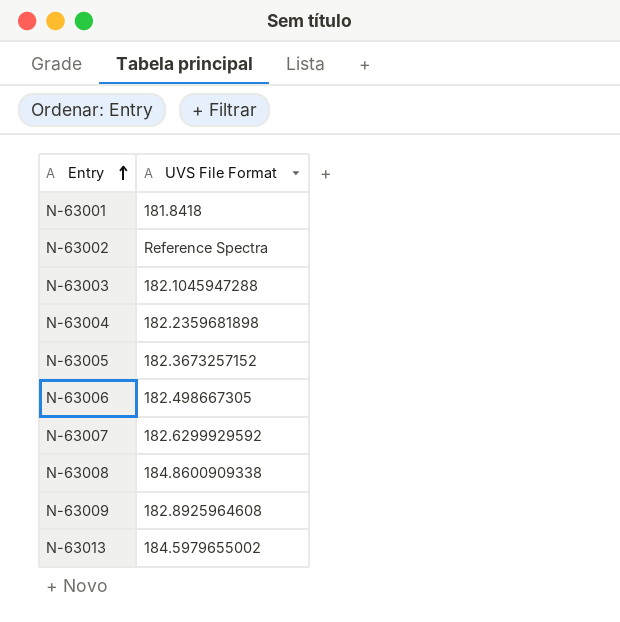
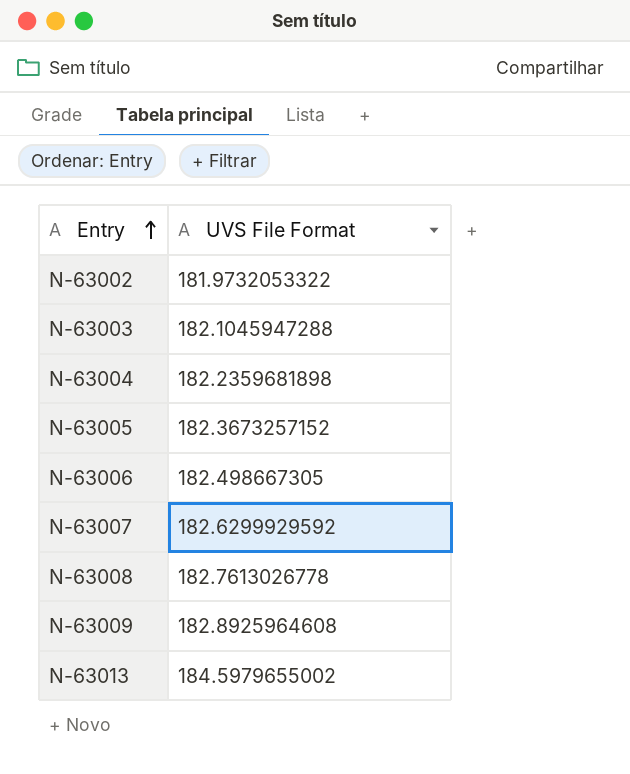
row N-63001: 181.8418 -> none
N-63002 | UVS File Format: Reference Spectra -> 181.9732053322
N-63008 | UVS File Format: 184.8600909338 -> 182.7613026778

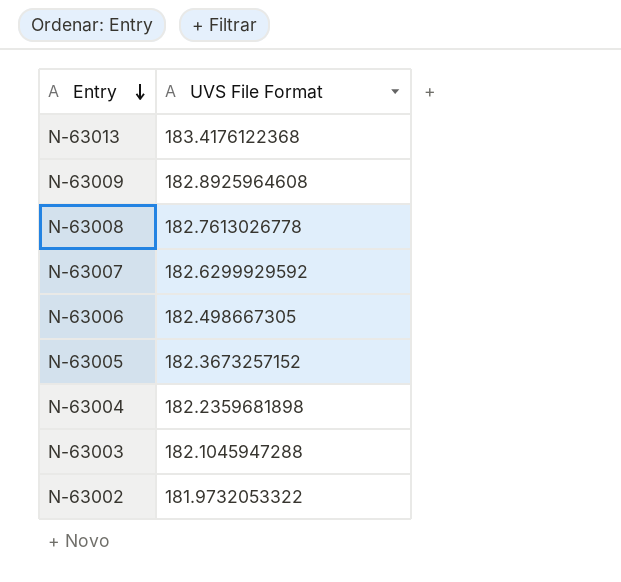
row order: Entry ascending -> Entry descending
N-63013 | UVS File Format: 184.5979655002 -> 183.4176122368

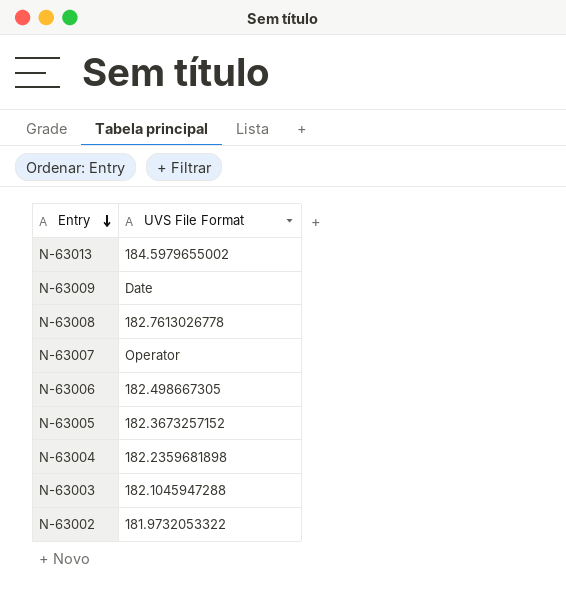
N-63013 | UVS File Format: 183.4176122368 -> 184.5979655002
N-63009 | UVS File Format: 182.8925964608 -> Date
N-63007 | UVS File Format: 182.6299929592 -> Operator

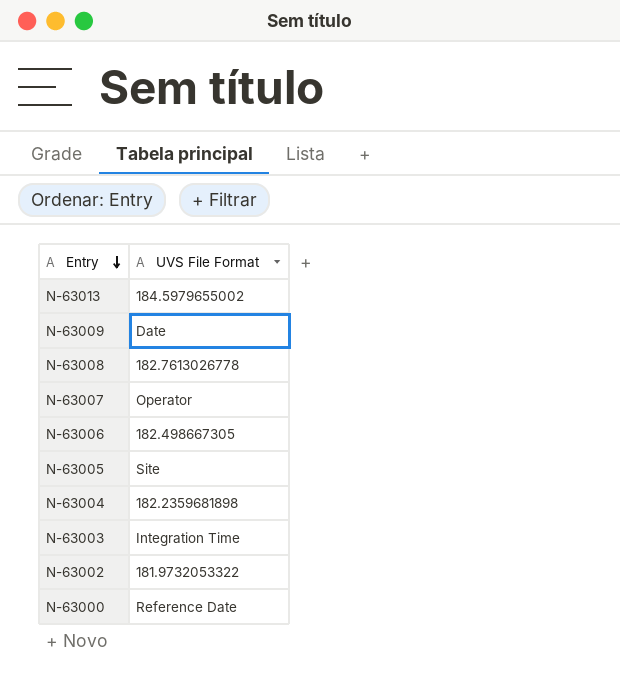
N-63005 | UVS File Format: 182.3673257152 -> Site
N-63003 | UVS File Format: 182.1045947288 -> Integration Time
row N-63000: none -> Reference Date

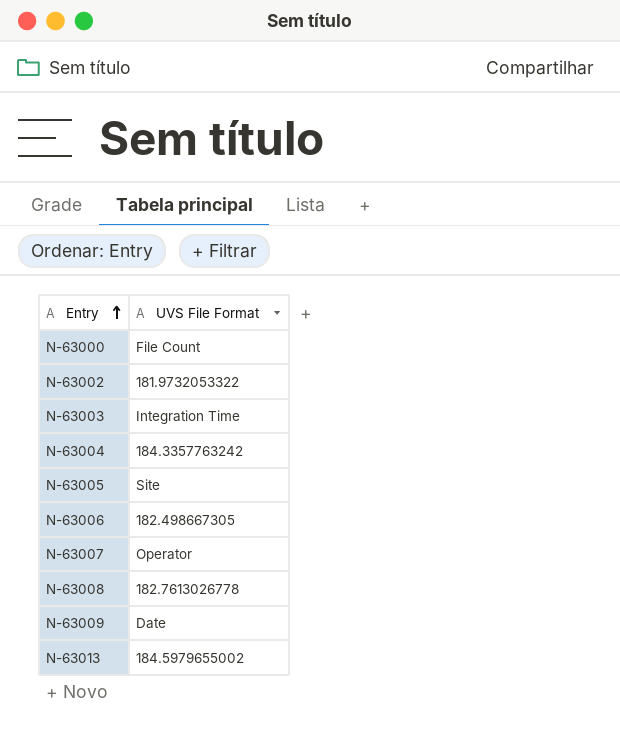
row order: Entry descending -> Entry ascending
N-63000 | UVS File Format: Reference Date -> File Count
N-63004 | UVS File Format: 182.2359681898 -> 184.3357763242

